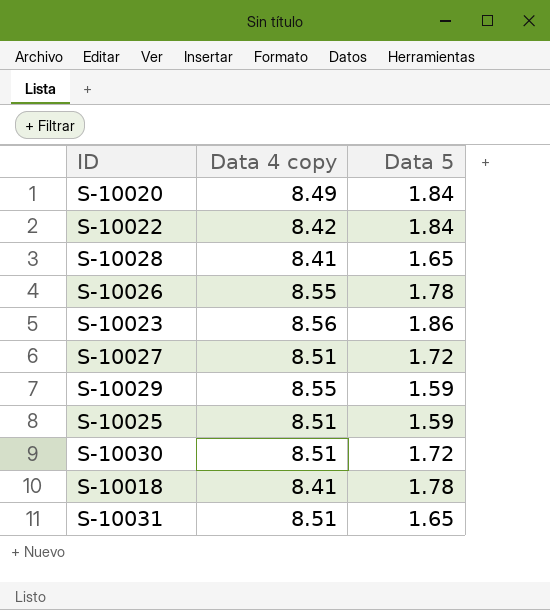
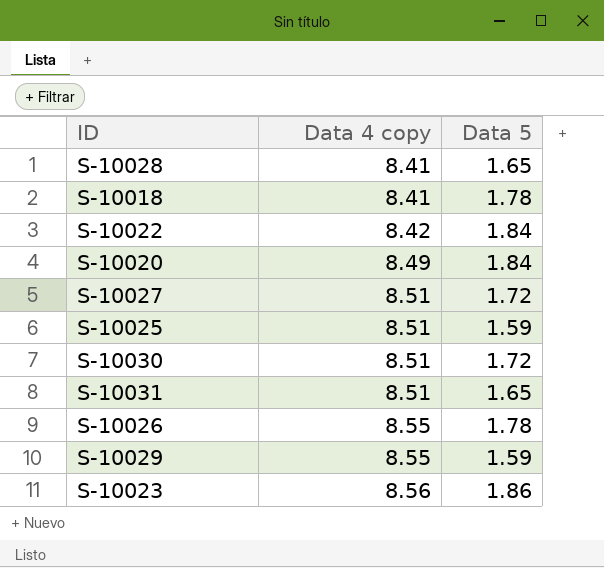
row order: none -> Data 4 copy ascending

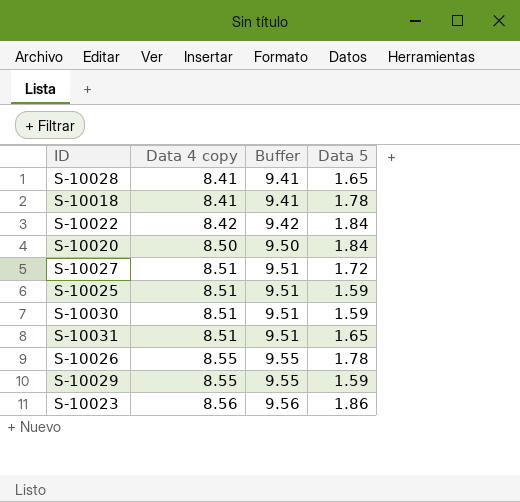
column Buffer | formula: none -> [Data 4 copy] + 1
S-10020 | Data 4 copy: 8.49 -> 8.50
S-10030 | Data 5: 1.72 -> 1.59

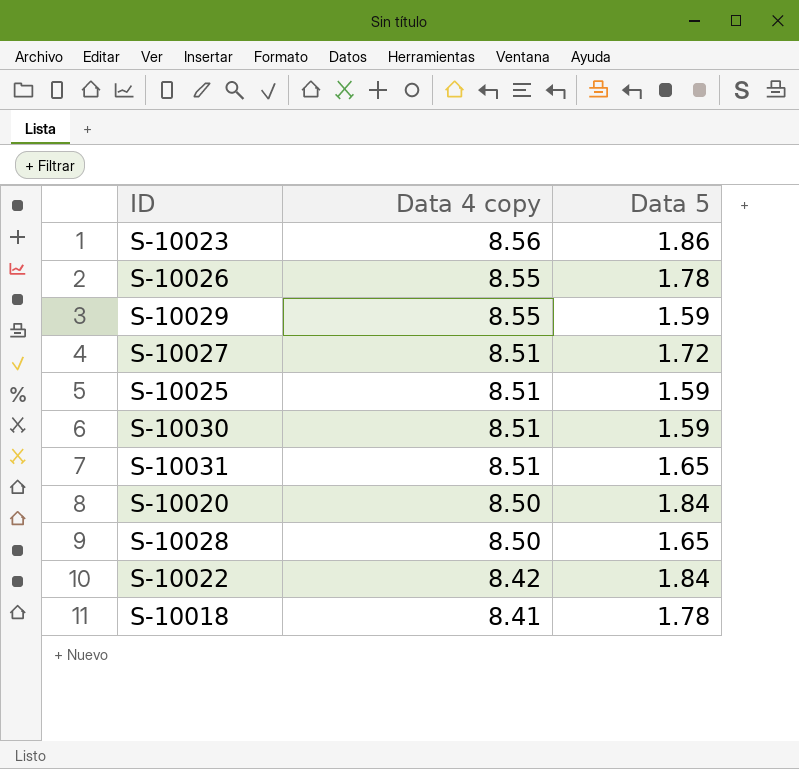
row order: Data 4 copy ascending -> Data 4 copy descending
column Buffer | formula: [Data 4 copy] + 1 -> none
S-10028 | Data 4 copy: 8.41 -> 8.50

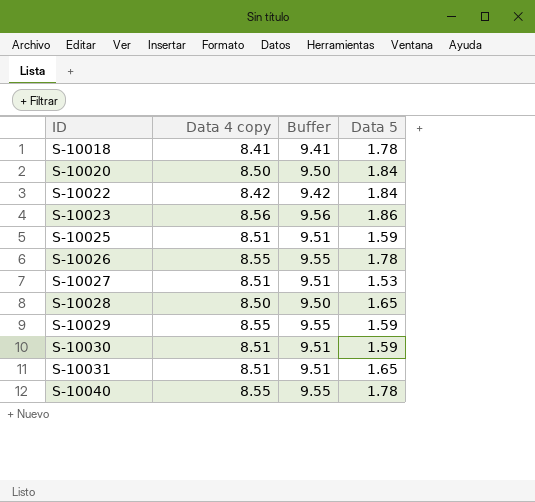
row order: Data 4 copy descending -> ID ascending
column Buffer | formula: none -> [Data 4 copy] + 1
S-10027 | Data 5: 1.72 -> 1.53
row S-10040: none -> 8.55 | 9.55 | 1.78

